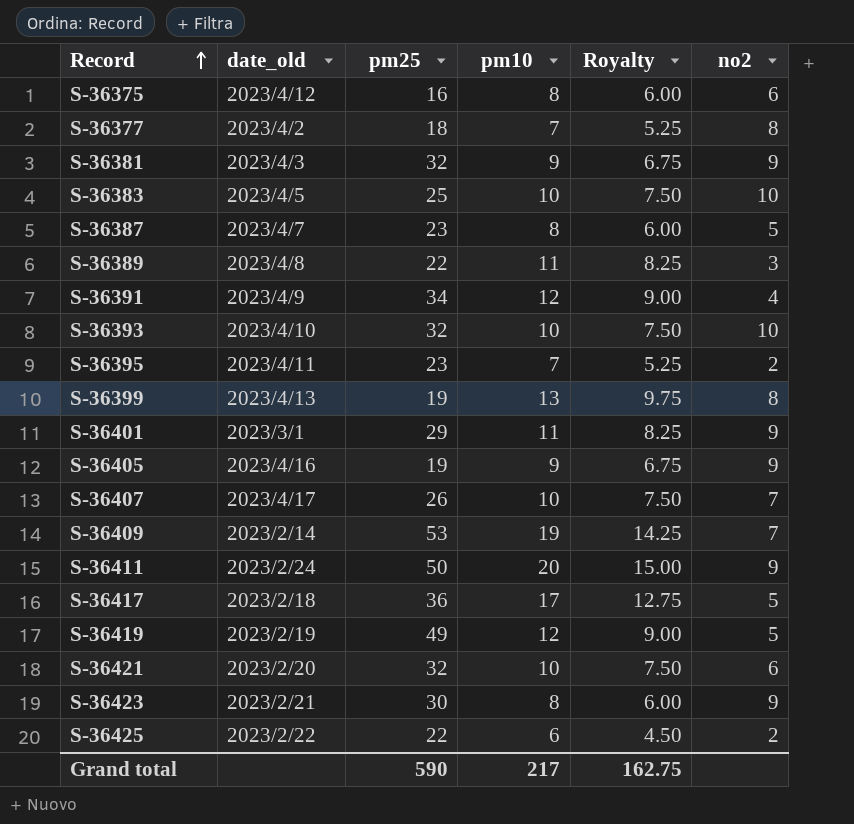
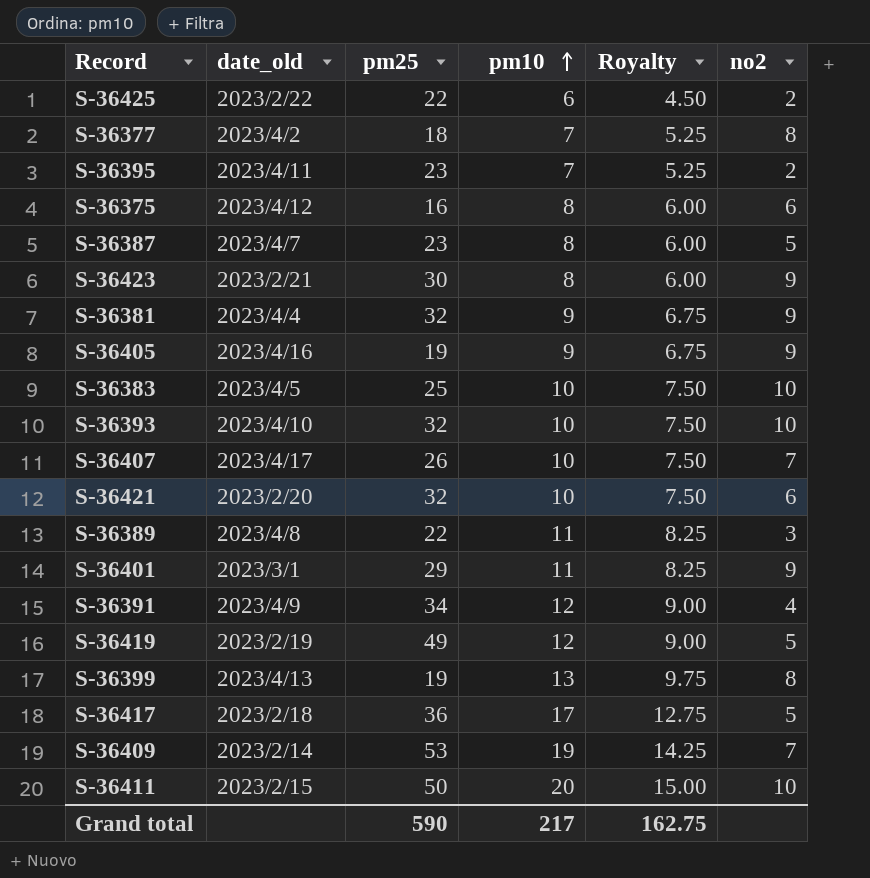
row order: Record ascending -> pm10 ascending
S-36381 | date_old: 2023/4/3 -> 2023/4/4
S-36411 | date_old: 2023/2/24 -> 2023/2/15
S-36411 | no2: 9 -> 10

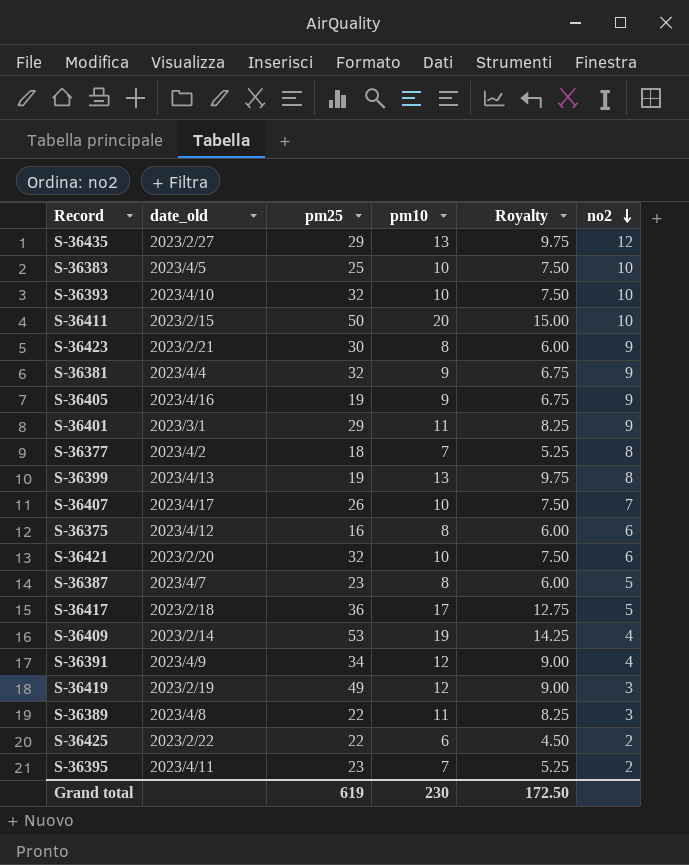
row order: pm10 ascending -> no2 descending
row S-36435: none -> 2023/2/27 | 29 | 13 | 9.75 | 12
S-36409 | no2: 7 -> 4
S-36419 | no2: 5 -> 3
Grand total | pm25: 590 -> 619
Grand total | pm10: 217 -> 230
Grand total | Royalty: 162.75 -> 172.50

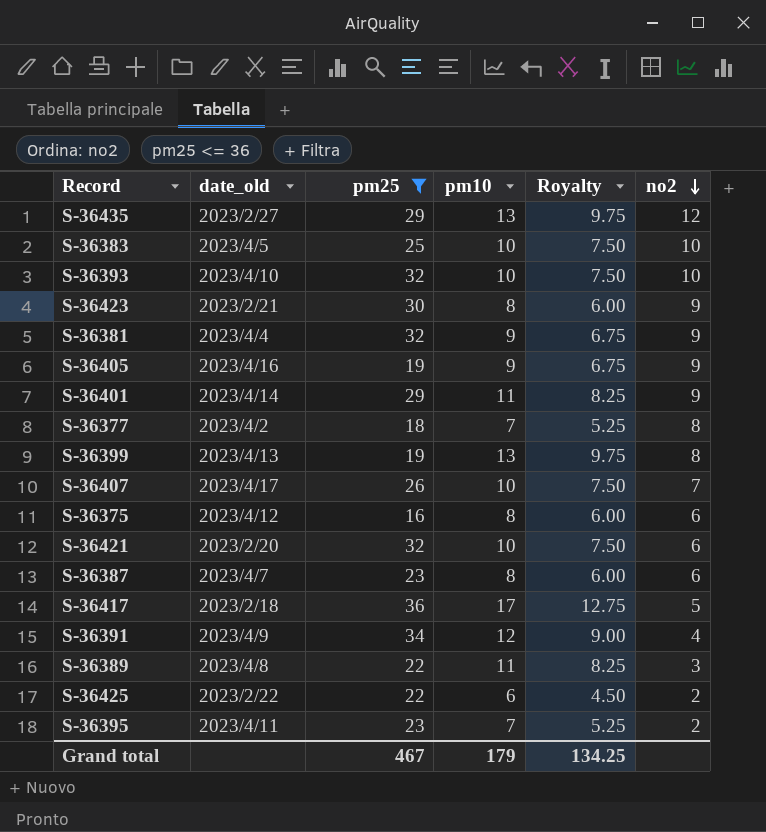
filter: none -> pm25 <= 36
S-36401 | date_old: 2023/3/1 -> 2023/4/14
S-36387 | no2: 5 -> 6
Grand total | pm25: 619 -> 467
Grand total | pm10: 230 -> 179
Grand total | Royalty: 172.50 -> 134.25

